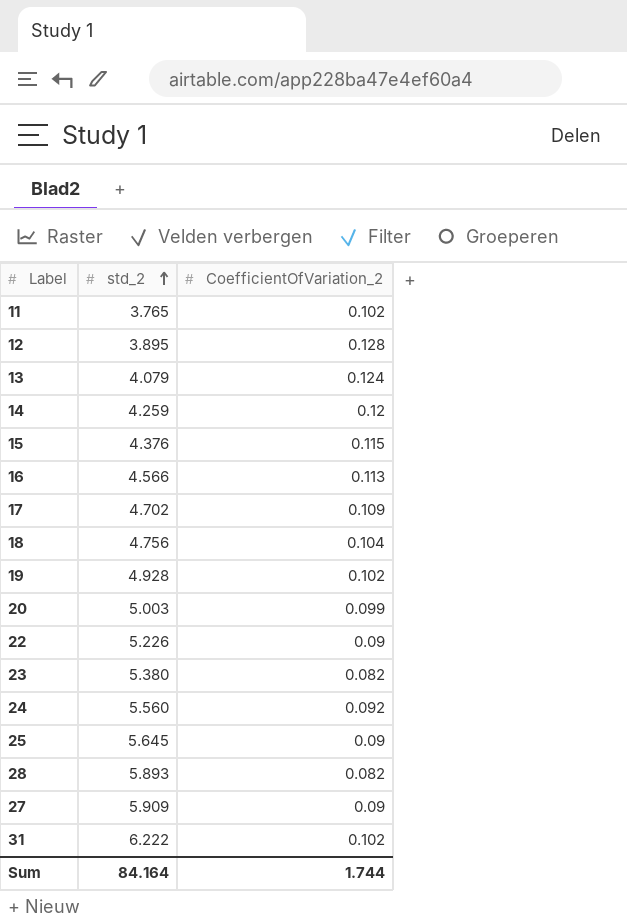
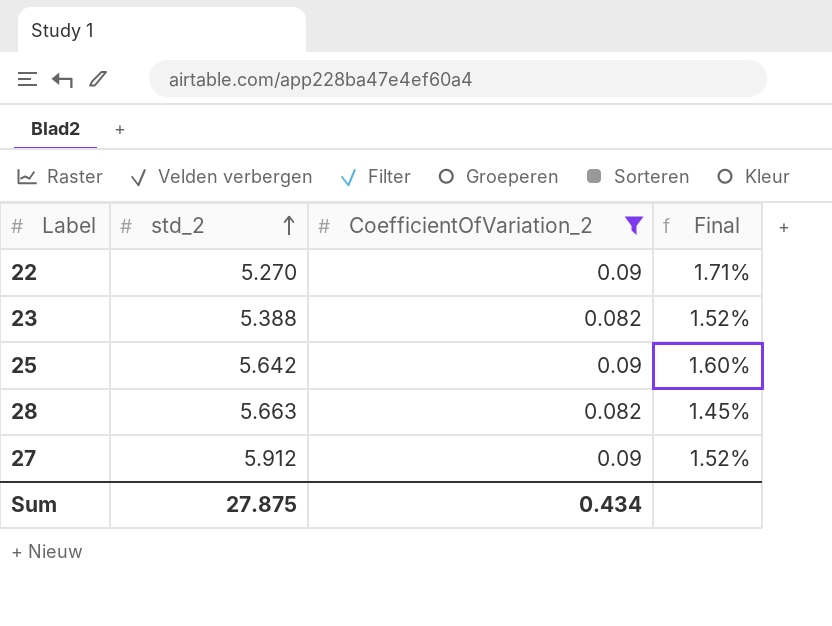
filter: none -> CoefficientOfVariation_2 <= 0.09
column Final | formula: none -> [CoefficientOfVariation_2] / [std_2]
22 | std_2: 5.226 -> 5.270
23 | std_2: 5.380 -> 5.388
25 | std_2: 5.645 -> 5.642
28 | std_2: 5.893 -> 5.663
27 | std_2: 5.909 -> 5.912
Sum | std_2: 84.164 -> 27.875
Sum | CoefficientOfVariation_2: 1.744 -> 0.434

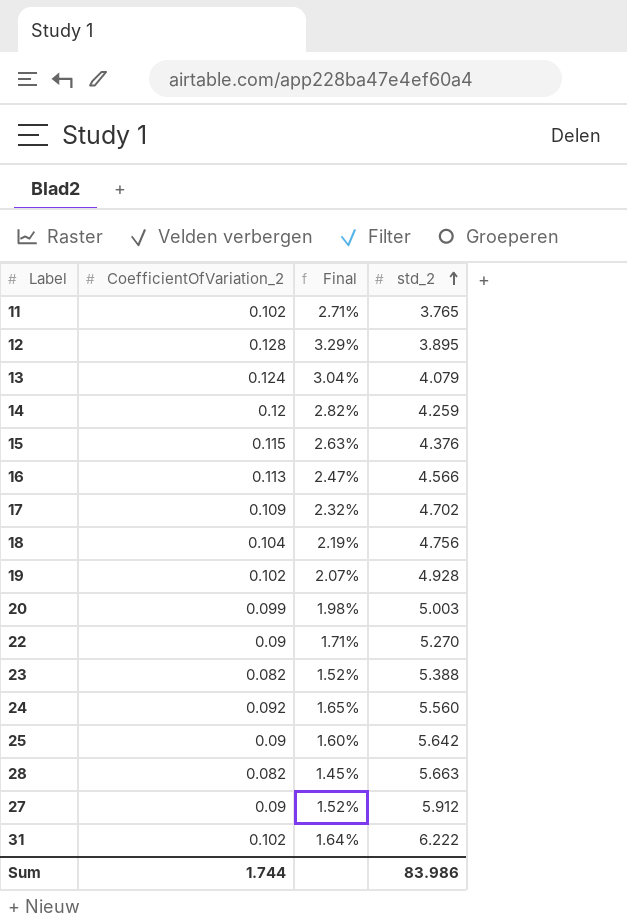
filter: CoefficientOfVariation_2 <= 0.09 -> none
column std_2 | position: 2 -> 4
Sum | CoefficientOfVariation_2: 0.434 -> 1.744
Sum | std_2: 27.875 -> 83.986

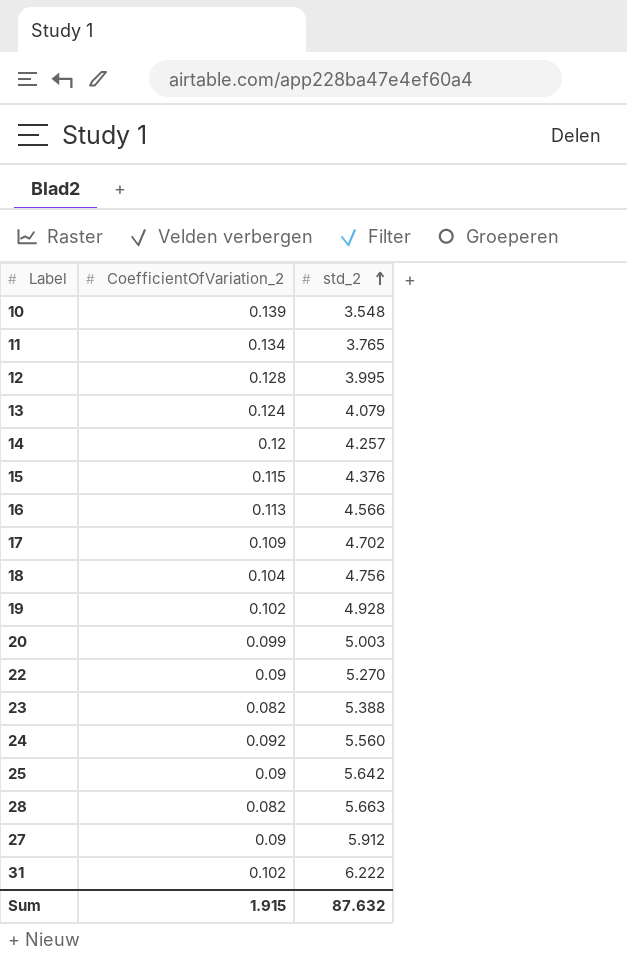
column Final | formula: [CoefficientOfVariation_2] / [std_2] -> none
row 10: none -> 0.139 | 3.548
11 | CoefficientOfVariation_2: 0.102 -> 0.134
12 | std_2: 3.895 -> 3.995
14 | std_2: 4.259 -> 4.257
Sum | CoefficientOfVariation_2: 1.744 -> 1.915
Sum | std_2: 83.986 -> 87.632

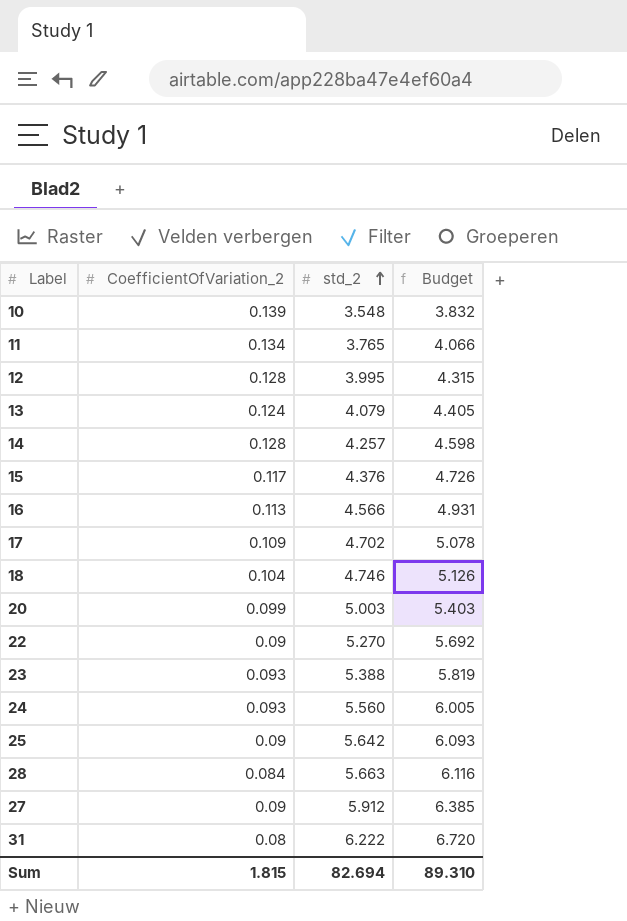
column Budget | formula: none -> [std_2] * 1.08
row 19: 0.102 | 4.928 -> none
14 | CoefficientOfVariation_2: 0.12 -> 0.128
15 | CoefficientOfVariation_2: 0.115 -> 0.117
18 | std_2: 4.756 -> 4.746
23 | CoefficientOfVariation_2: 0.082 -> 0.093
24 | CoefficientOfVariation_2: 0.092 -> 0.093
28 | CoefficientOfVariation_2: 0.082 -> 0.084
31 | CoefficientOfVariation_2: 0.102 -> 0.08
Sum | CoefficientOfVariation_2: 1.915 -> 1.815
Sum | std_2: 87.632 -> 82.694

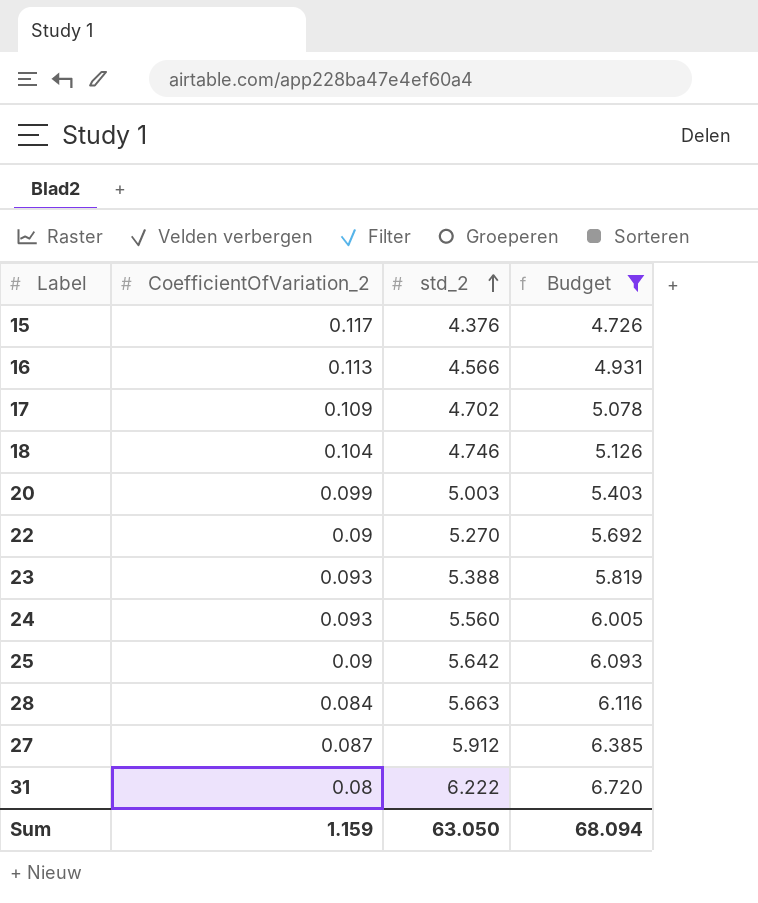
filter: none -> Budget >= 4.726
27 | CoefficientOfVariation_2: 0.09 -> 0.087
Sum | CoefficientOfVariation_2: 1.815 -> 1.159
Sum | std_2: 82.694 -> 63.050
Sum | Budget: 89.310 -> 68.094

